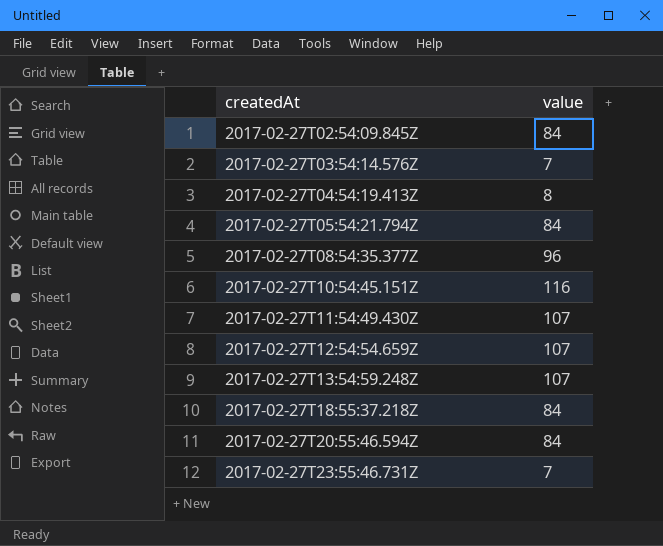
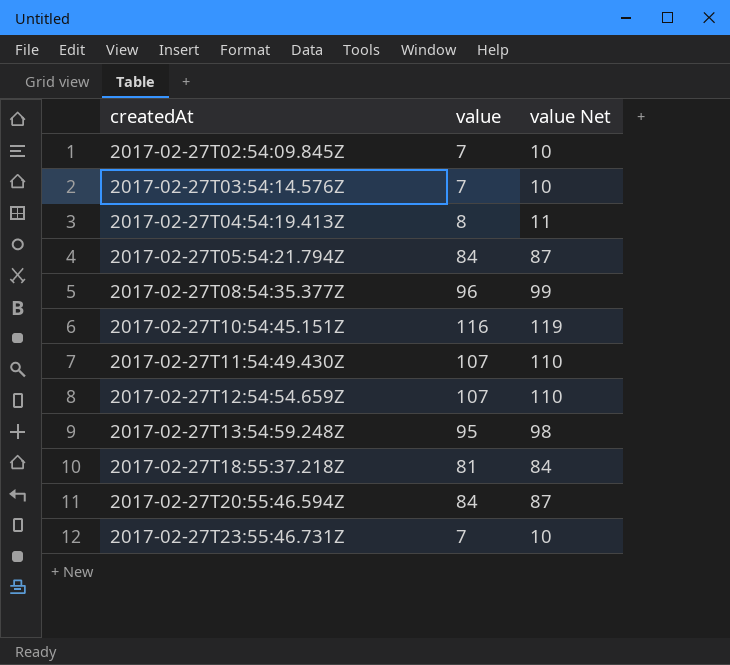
column value Net | formula: none -> [value] + 3
2017-02-27T02:54:09.845Z | value: 84 -> 7
2017-02-27T13:54:59.248Z | value: 107 -> 95
2017-02-27T18:55:37.218Z | value: 84 -> 81

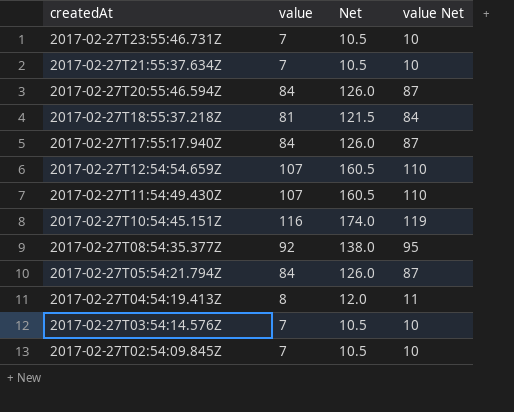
row order: createdAt ascending -> createdAt descending
column Net | formula: none -> [value] * 1.5
row 2017-02-27T13:54:59.248Z: 95 | 98 -> none
row 2017-02-27T21:55:37.634Z: none -> 7 | 10.5 | 10
row 2017-02-27T17:55:17.940Z: none -> 84 | 126.0 | 87
2017-02-27T08:54:35.377Z | value: 96 -> 92
2017-02-27T08:54:35.377Z | value Net: 99 -> 95

